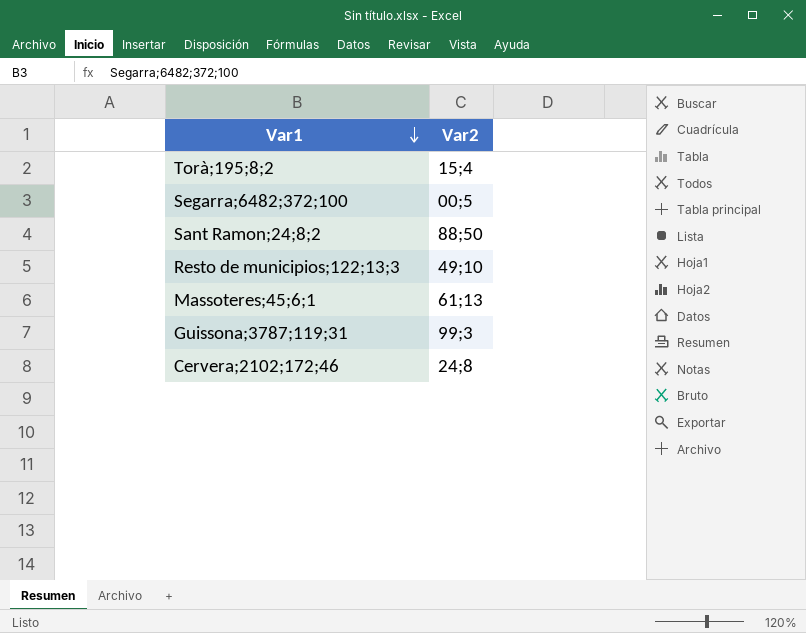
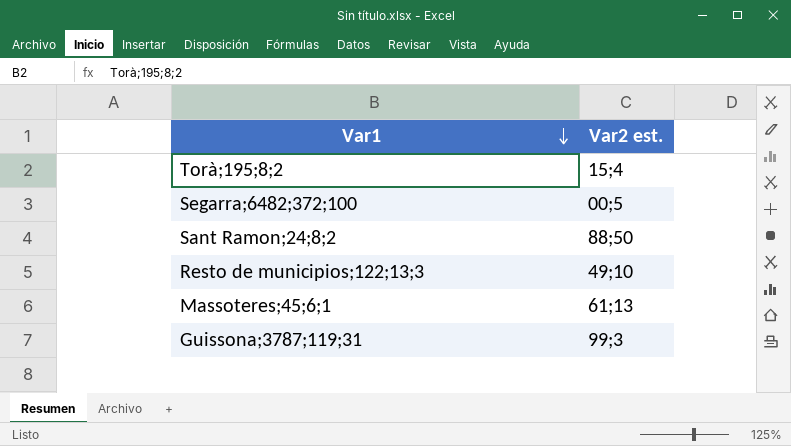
column name: Var2 -> Var2 est.
row Cervera;2102;172;46: 24;8 -> none

